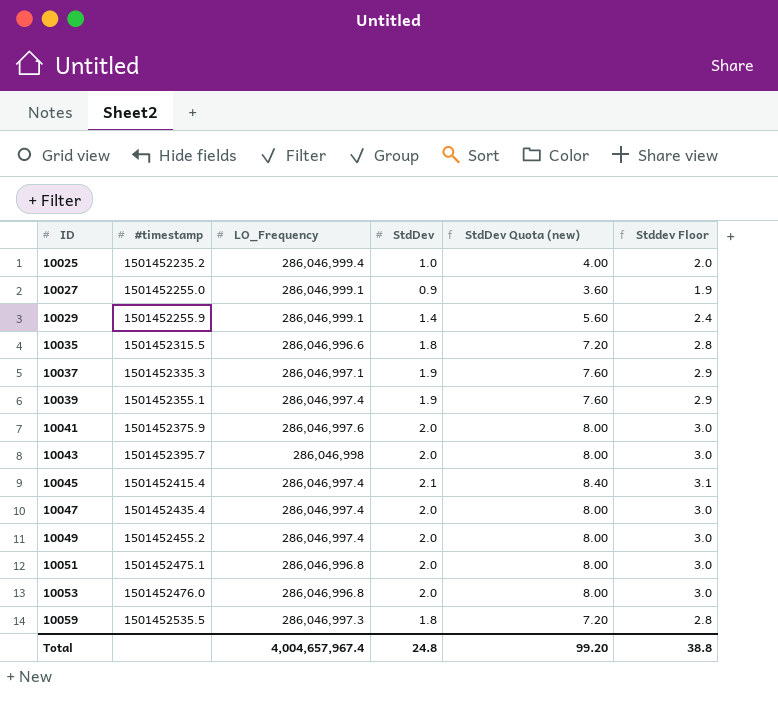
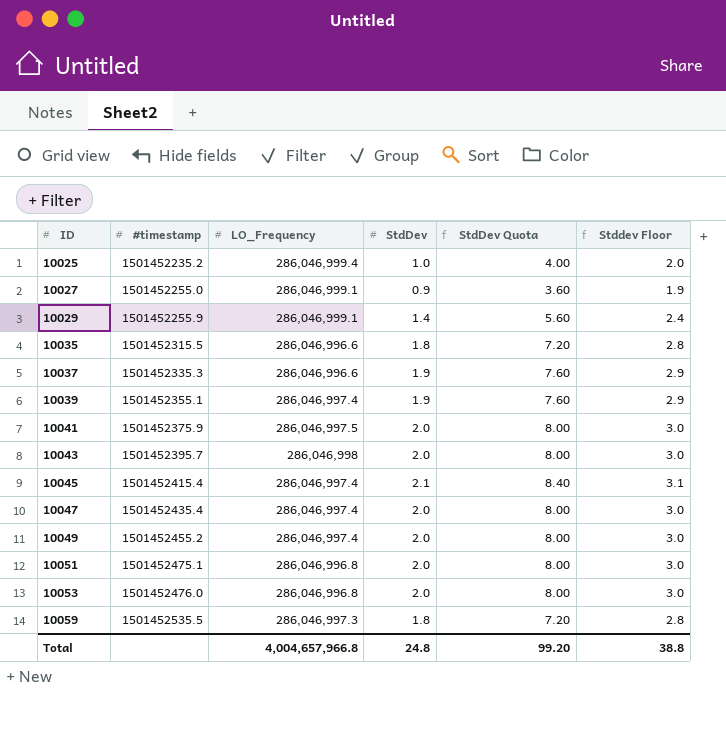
column name: StdDev Quota (new) -> StdDev Quota
10037 | LO_Frequency: 286,046,997.1 -> 286,046,996.6
10041 | LO_Frequency: 286,046,997.6 -> 286,046,997.5
Total | LO_Frequency: 4,004,657,967.4 -> 4,004,657,966.8

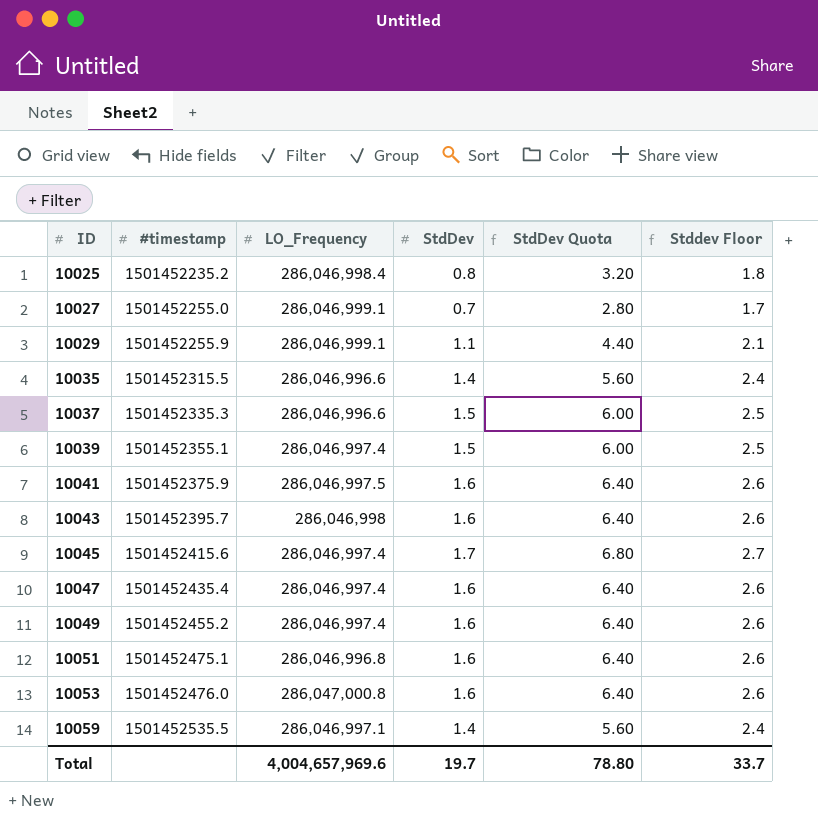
10025 | LO_Frequency: 286,046,999.4 -> 286,046,998.4
10025 | StdDev: 1.0 -> 0.8
10025 | StdDev Quota: 4.00 -> 3.20
10025 | Stddev Floor: 2.0 -> 1.8
10027 | StdDev: 0.9 -> 0.7
10027 | StdDev Quota: 3.60 -> 2.80
10027 | Stddev Floor: 1.9 -> 1.7
10029 | StdDev: 1.4 -> 1.1
10029 | StdDev Quota: 5.60 -> 4.40
10029 | Stddev Floor: 2.4 -> 2.1
10035 | StdDev: 1.8 -> 1.4
10035 | StdDev Quota: 7.20 -> 5.60
10035 | Stddev Floor: 2.8 -> 2.4
10037 | StdDev: 1.9 -> 1.5
10037 | StdDev Quota: 7.60 -> 6.00
10037 | Stddev Floor: 2.9 -> 2.5
10039 | StdDev: 1.9 -> 1.5
10039 | StdDev Quota: 7.60 -> 6.00
10039 | Stddev Floor: 2.9 -> 2.5
10041 | StdDev: 2.0 -> 1.6
10041 | StdDev Quota: 8.00 -> 6.40
10041 | Stddev Floor: 3.0 -> 2.6
10043 | StdDev: 2.0 -> 1.6
10043 | StdDev Quota: 8.00 -> 6.40
10043 | Stddev Floor: 3.0 -> 2.6
10045 | #timestamp: 1501452415.4 -> 1501452415.6
10045 | StdDev: 2.1 -> 1.7
10045 | StdDev Quota: 8.40 -> 6.80
10045 | Stddev Floor: 3.1 -> 2.7
10047 | StdDev: 2.0 -> 1.6
10047 | StdDev Quota: 8.00 -> 6.40
10047 | Stddev Floor: 3.0 -> 2.6
10049 | StdDev: 2.0 -> 1.6
10049 | StdDev Quota: 8.00 -> 6.40
10049 | Stddev Floor: 3.0 -> 2.6
10051 | StdDev: 2.0 -> 1.6
10051 | StdDev Quota: 8.00 -> 6.40
10051 | Stddev Floor: 3.0 -> 2.6
10053 | LO_Frequency: 286,046,996.8 -> 286,047,000.8
10053 | StdDev: 2.0 -> 1.6
10053 | StdDev Quota: 8.00 -> 6.40
10053 | Stddev Floor: 3.0 -> 2.6
10059 | LO_Frequency: 286,046,997.3 -> 286,046,997.1
10059 | StdDev: 1.8 -> 1.4
10059 | StdDev Quota: 7.20 -> 5.60
10059 | Stddev Floor: 2.8 -> 2.4
Total | LO_Frequency: 4,004,657,966.8 -> 4,004,657,969.6
Total | StdDev: 24.8 -> 19.7
Total | StdDev Quota: 99.20 -> 78.80
Total | Stddev Floor: 38.8 -> 33.7

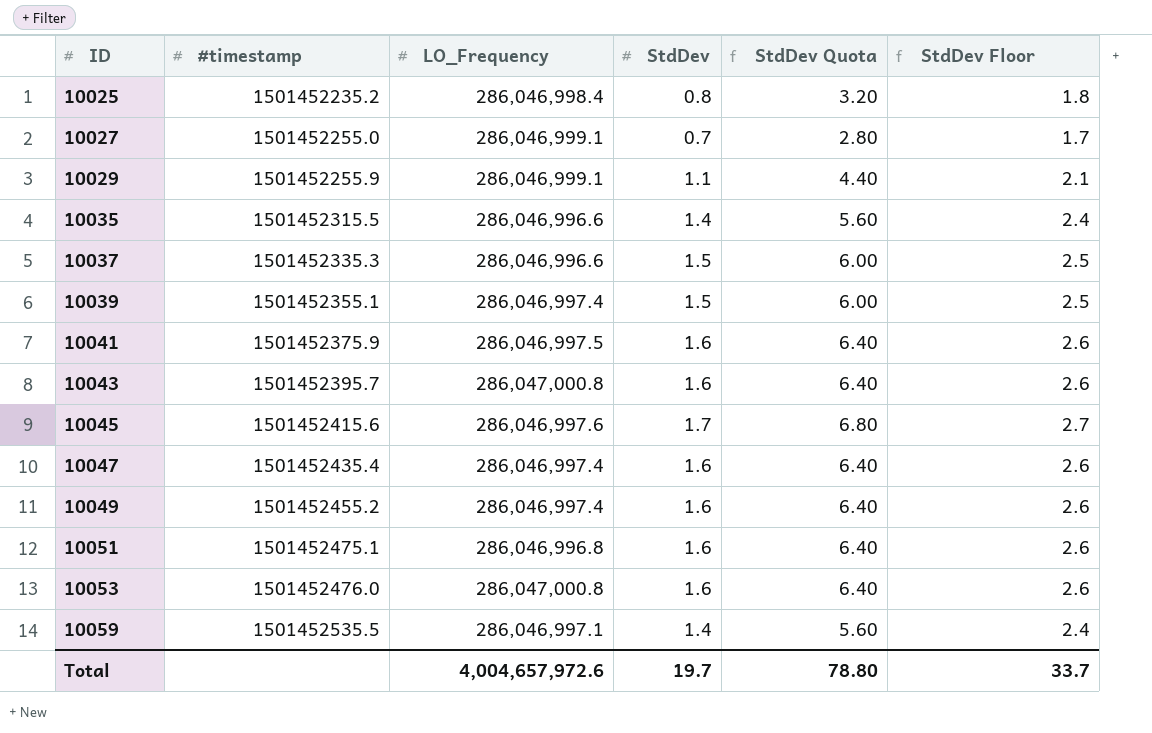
column name: Stddev Floor -> StdDev Floor
10043 | LO_Frequency: 286,046,998 -> 286,047,000.8
10045 | LO_Frequency: 286,046,997.4 -> 286,046,997.6
Total | LO_Frequency: 4,004,657,969.6 -> 4,004,657,972.6

